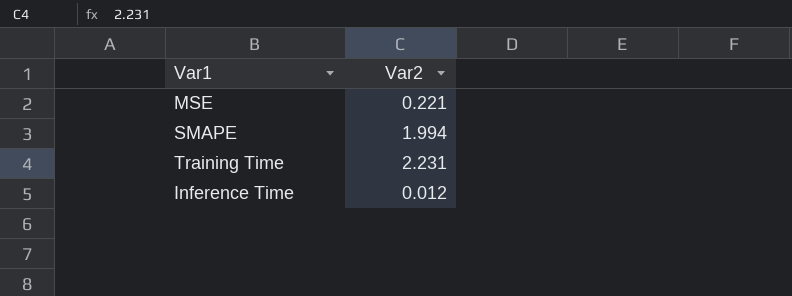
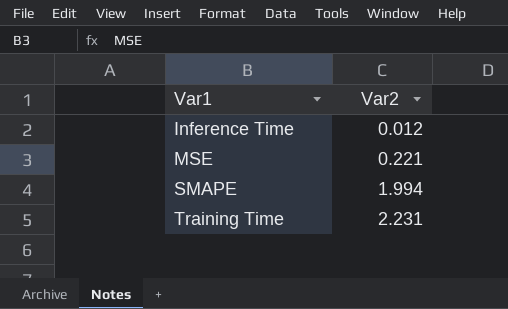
row order: none -> Var1 ascending

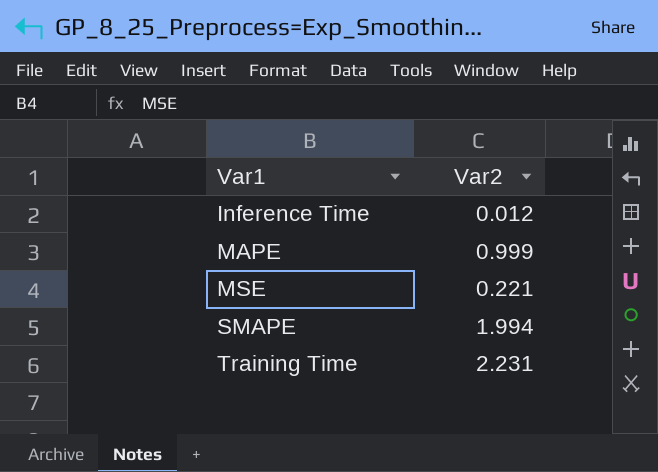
row MAPE: none -> 0.999

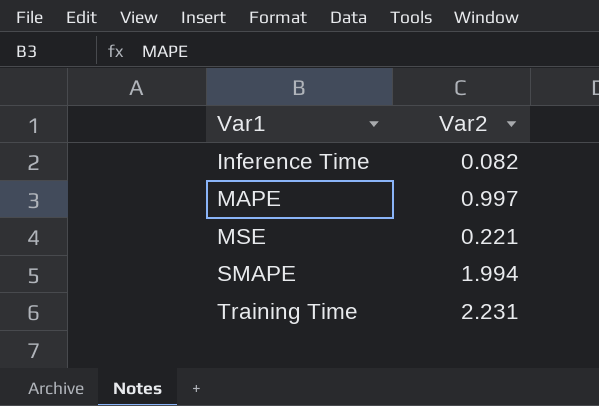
Inference Time | Var2: 0.012 -> 0.082
MAPE | Var2: 0.999 -> 0.997

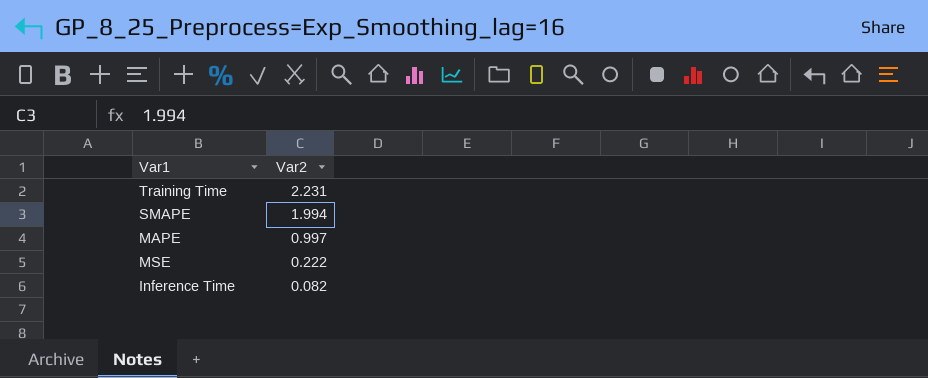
row order: Var1 ascending -> Var2 descending
MSE | Var2: 0.221 -> 0.222

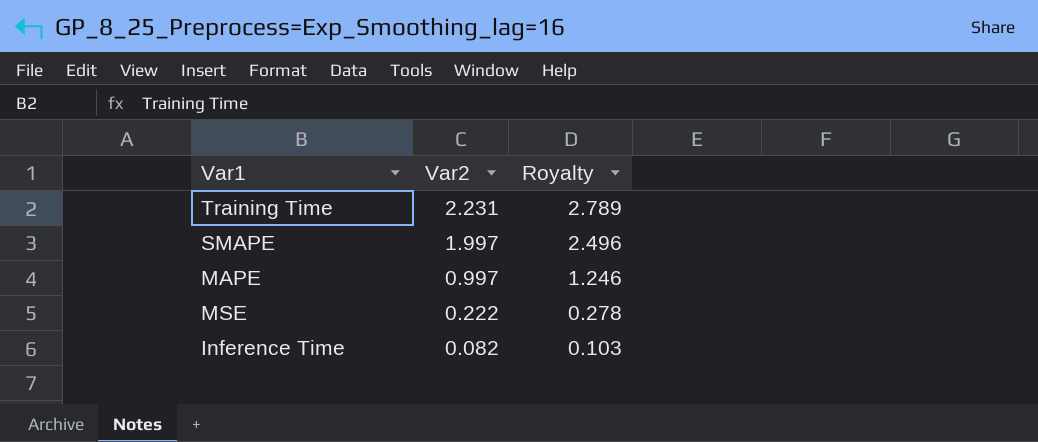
column Royalty | formula: none -> [Var2] * 1.25
SMAPE | Var2: 1.994 -> 1.997

